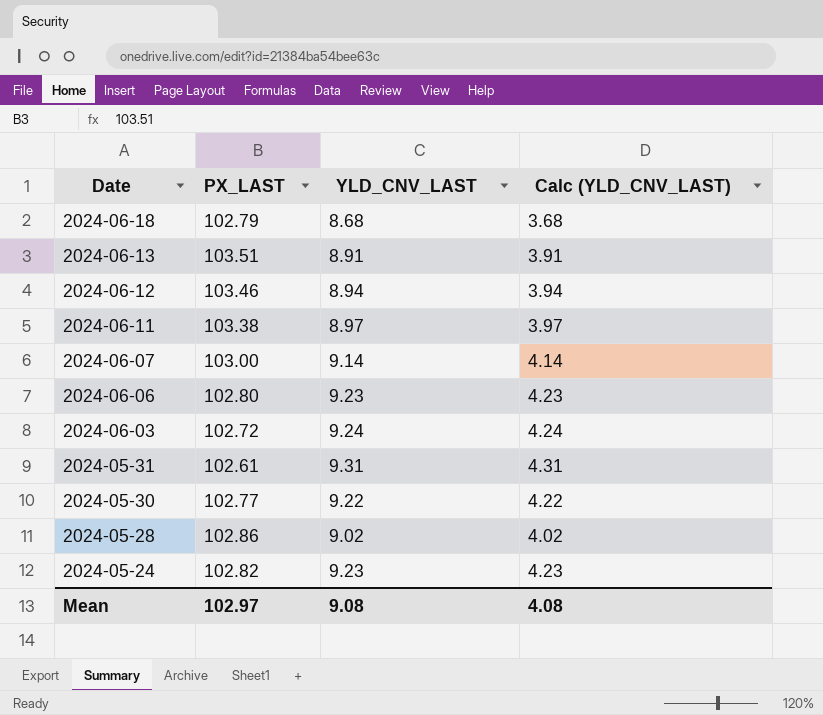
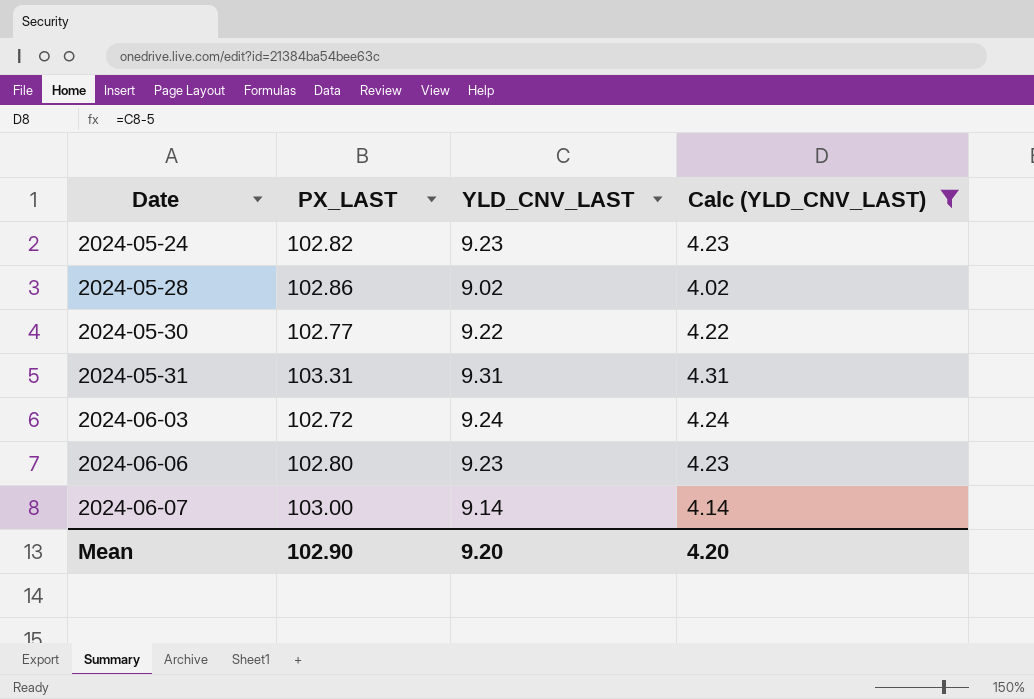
filter: none -> Calc (YLD_CNV_LAST) >= 4.02
row order: Date descending -> Date ascending
2024-05-31 | PX_LAST: 102.61 -> 103.31
Mean | PX_LAST: 102.97 -> 102.90
Mean | YLD_CNV_LAST: 9.08 -> 9.20
Mean | Calc (YLD_CNV_LAST): 4.08 -> 4.20

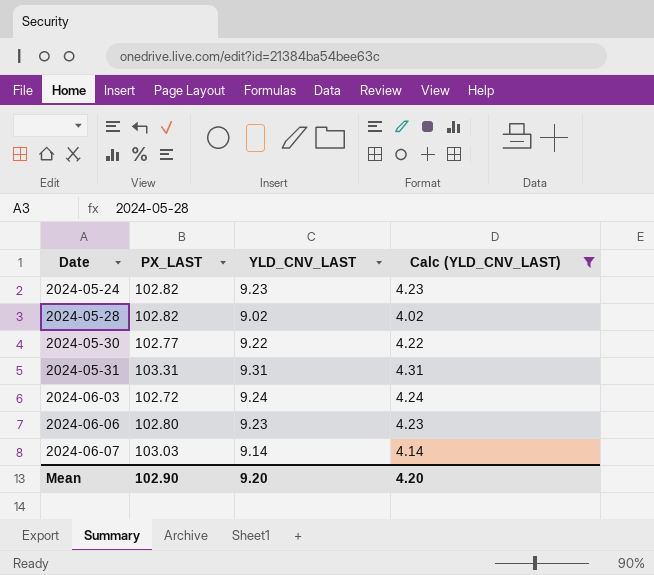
2024-05-28 | PX_LAST: 102.86 -> 102.82
2024-06-07 | PX_LAST: 103.00 -> 103.03

